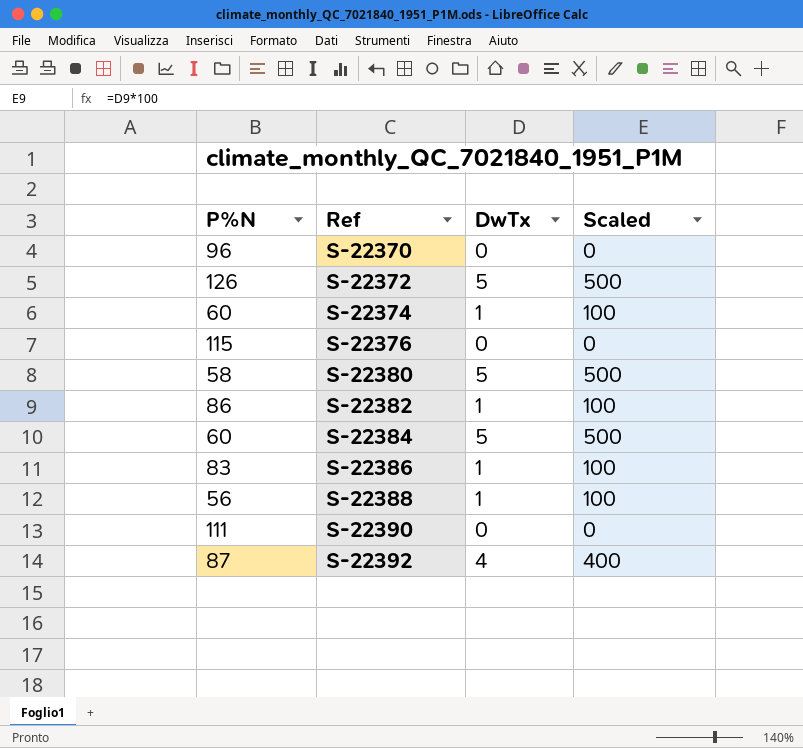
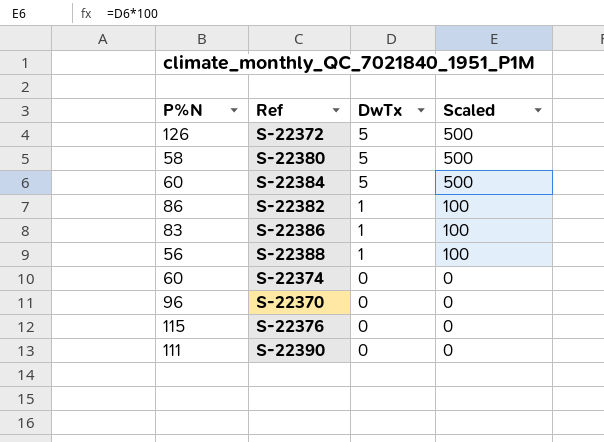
row order: Ref ascending -> DwTx descending
row S-22392: 87 | 4 | 400 -> none
S-22374 | DwTx: 1 -> 0
S-22374 | Scaled: 100 -> 0

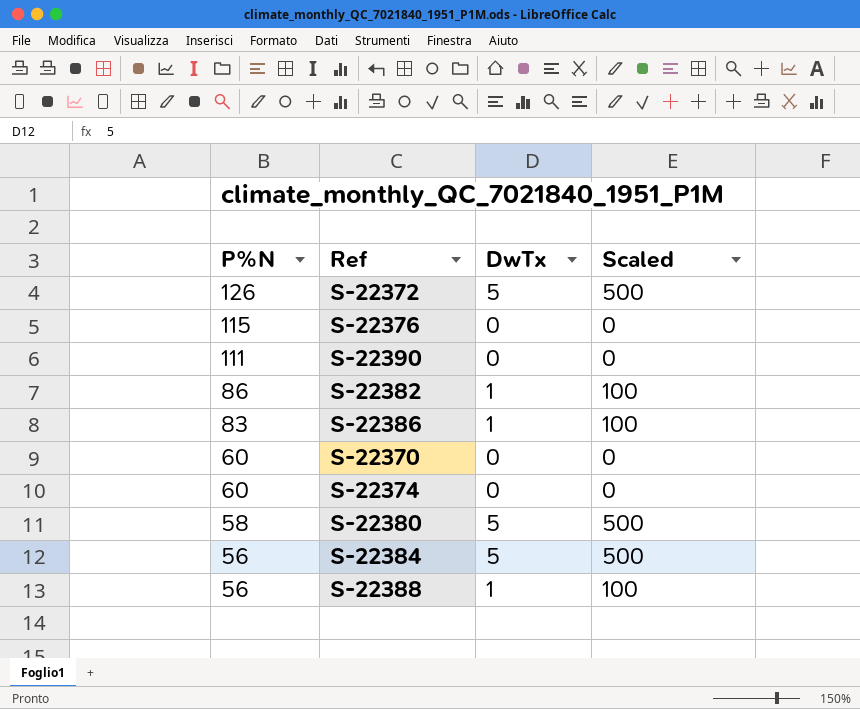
row order: DwTx descending -> P%N descending
S-22370 | P%N: 96 -> 60
S-22384 | P%N: 60 -> 56

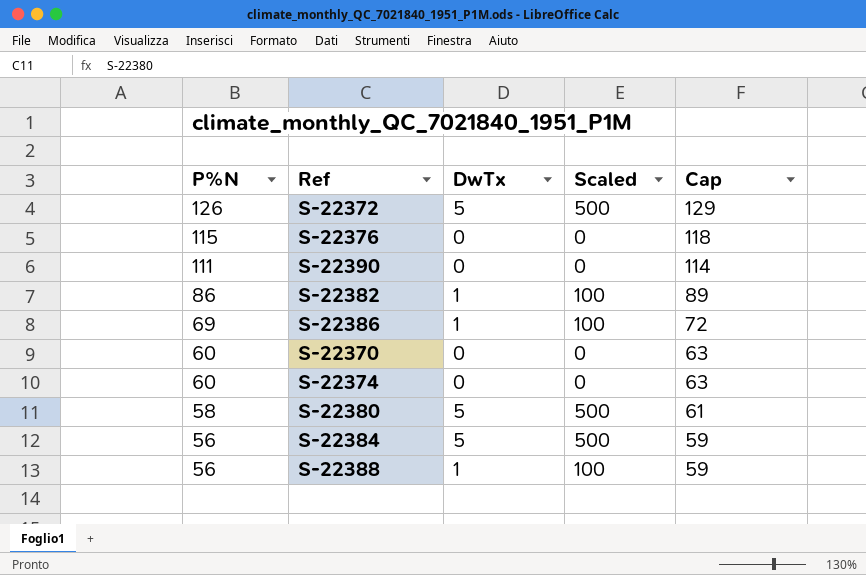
column Cap | formula: none -> [P%N] + 3
S-22386 | P%N: 83 -> 69

